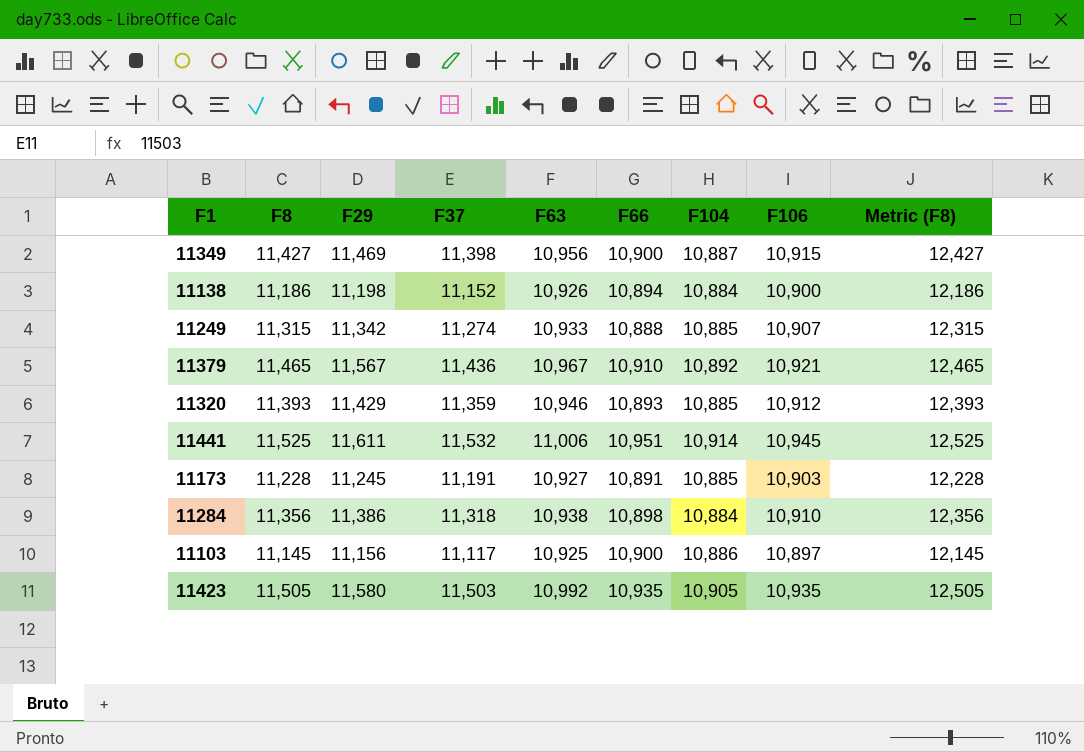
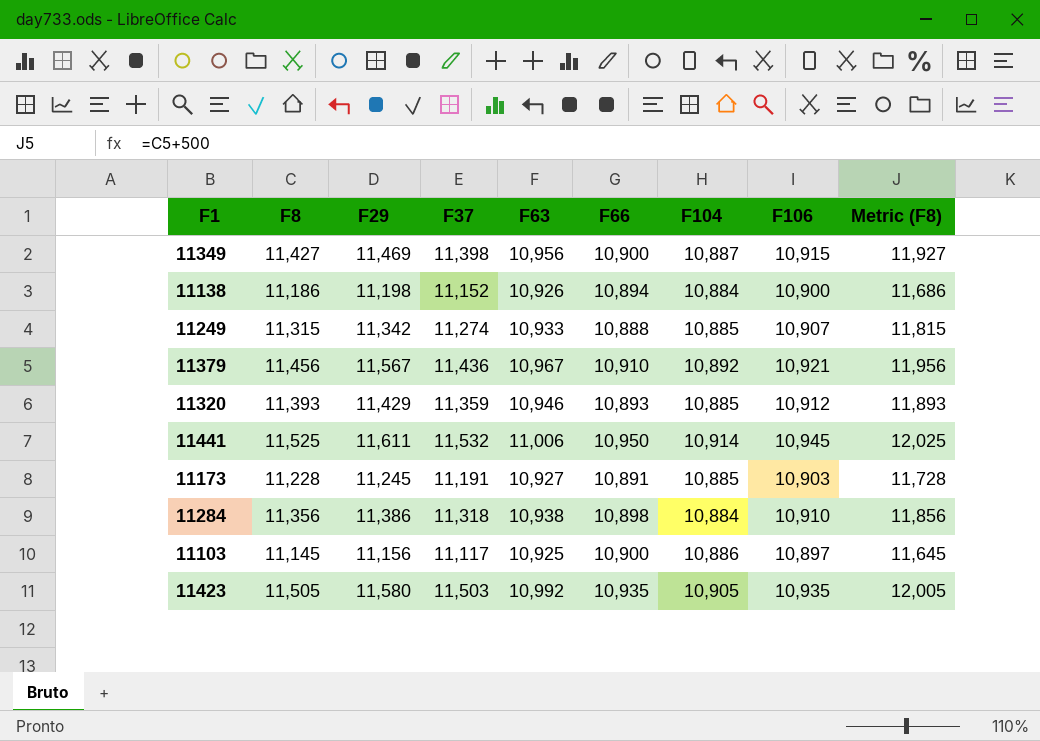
column Metric (F8) | formula: [F8] + 1000 -> [F8] + 500
11379 | F8: 11,465 -> 11,456
11441 | F66: 10,951 -> 10,950

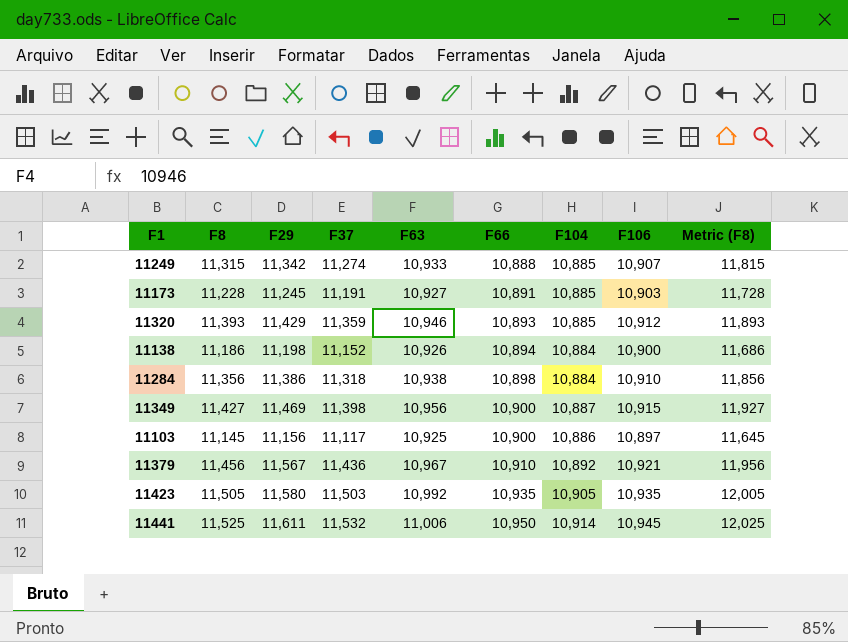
row order: none -> F66 ascending

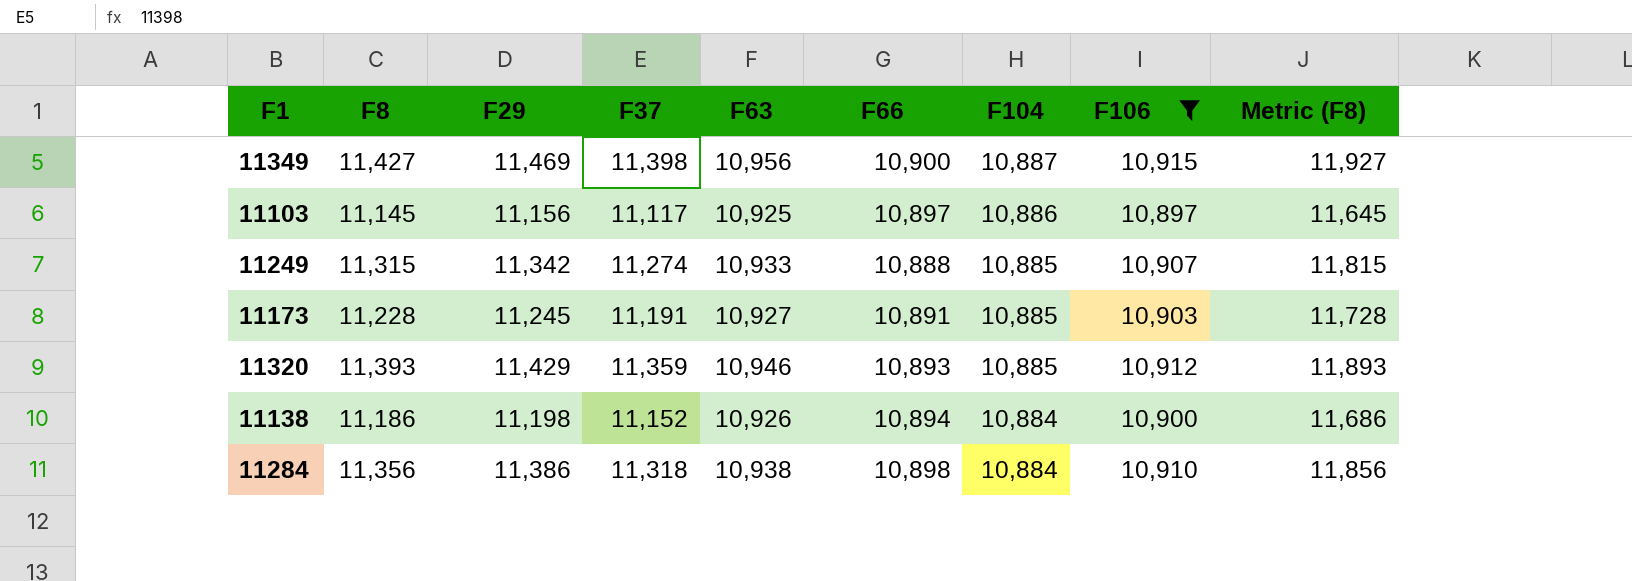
filter: none -> F106 <= 10,915
row order: F66 ascending -> F104 descending
11103 | F66: 10,900 -> 10,897

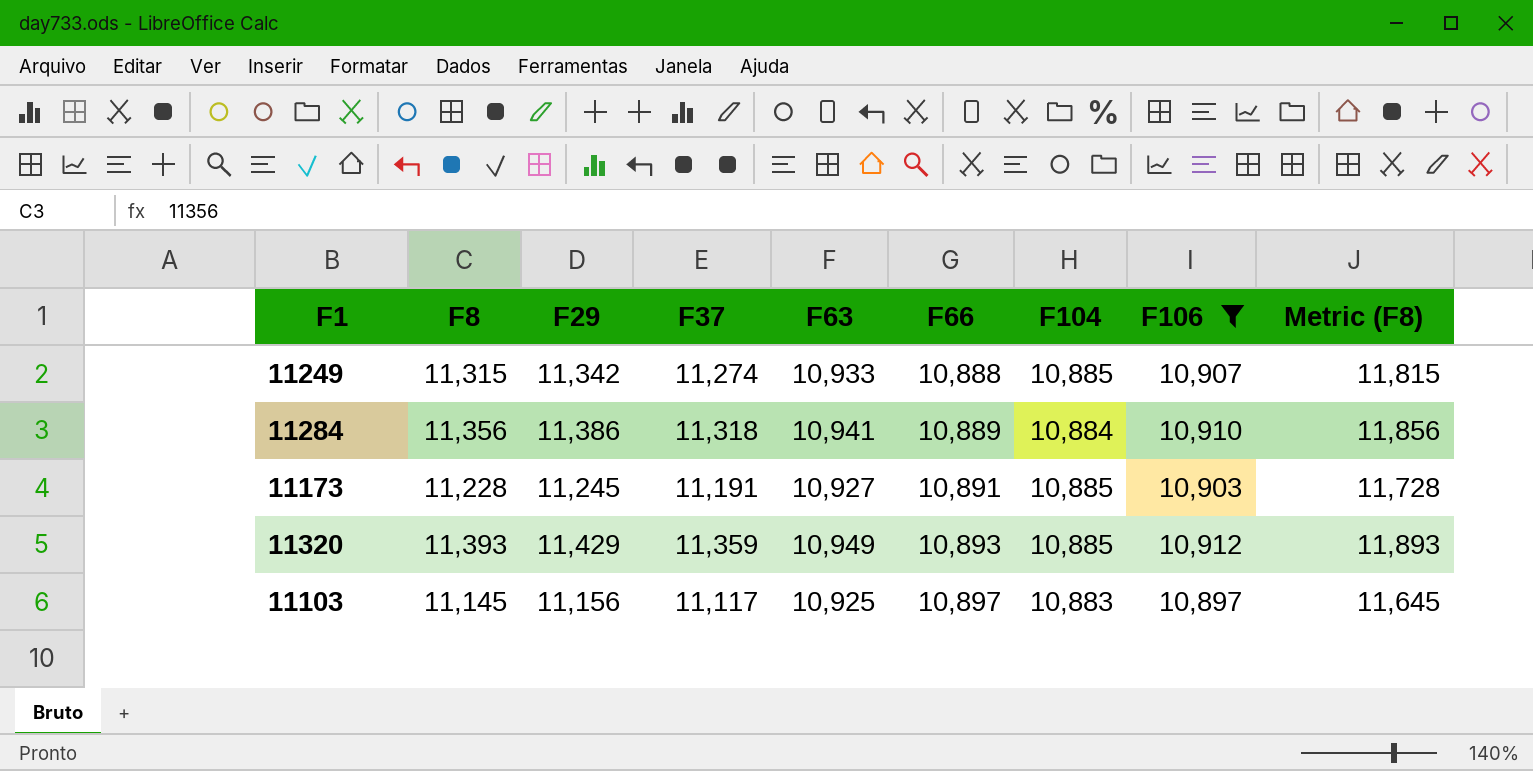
row order: F104 descending -> F66 ascending
row 11349: 11,427 | 11,469 | 11,398 | 10,956 | 10,900 | 10,887 | 10,915 | 11,927 -> none
row 11138: 11,186 | 11,198 | 11,152 | 10,926 | 10,894 | 10,884 | 10,900 | 11,686 -> none
11284 | F63: 10,938 -> 10,941
11284 | F66: 10,898 -> 10,889
11320 | F63: 10,946 -> 10,949
11103 | F104: 10,886 -> 10,883

